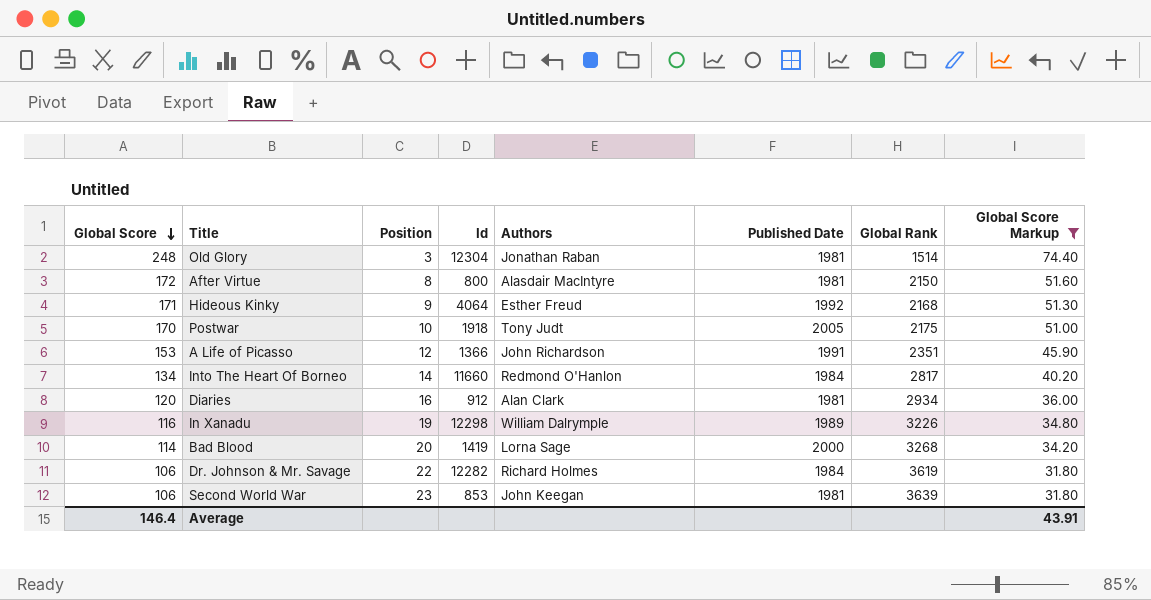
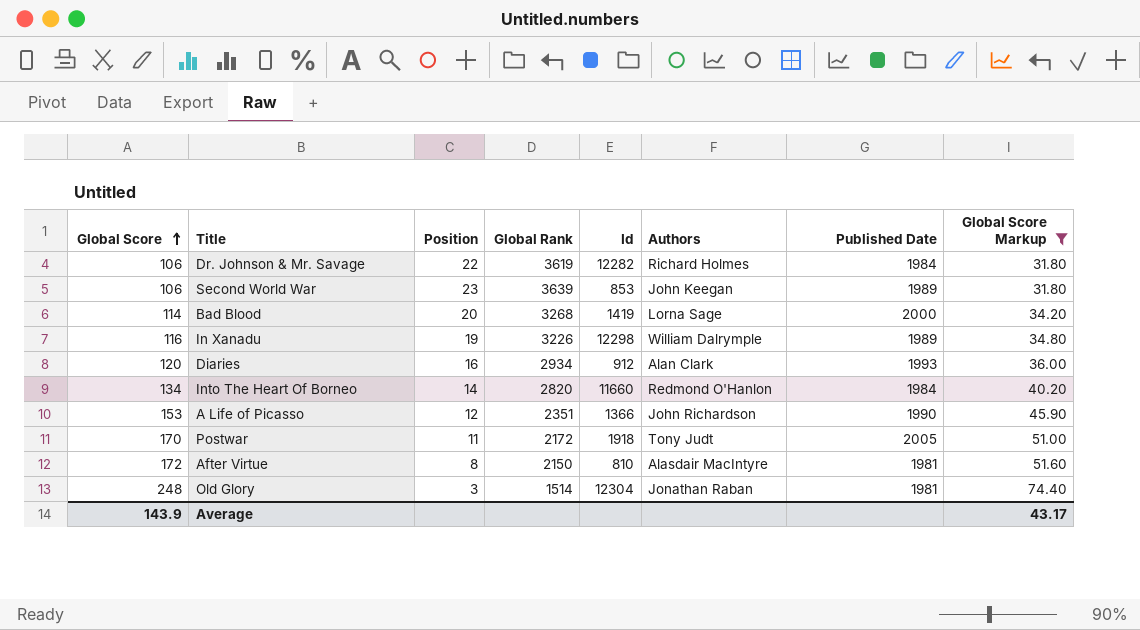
row order: Global Score descending -> Global Score ascending
column Global Rank | position: 7 -> 4
row Hideous Kinky: 171 | 9 | 4064 | Esther Freud | 1992 | 2168 | 51.30 -> none
Second World War | Published Date: 1981 -> 1989
Diaries | Published Date: 1981 -> 1993
Into The Heart Of Borneo | Global Rank: 2817 -> 2820
A Life of Picasso | Published Date: 1991 -> 1990
Postwar | Position: 10 -> 11
Postwar | Global Rank: 2175 -> 2172
After Virtue | Id: 800 -> 810
Average | Global Score: 146.4 -> 143.9
Average | Global Score Markup: 43.91 -> 43.17

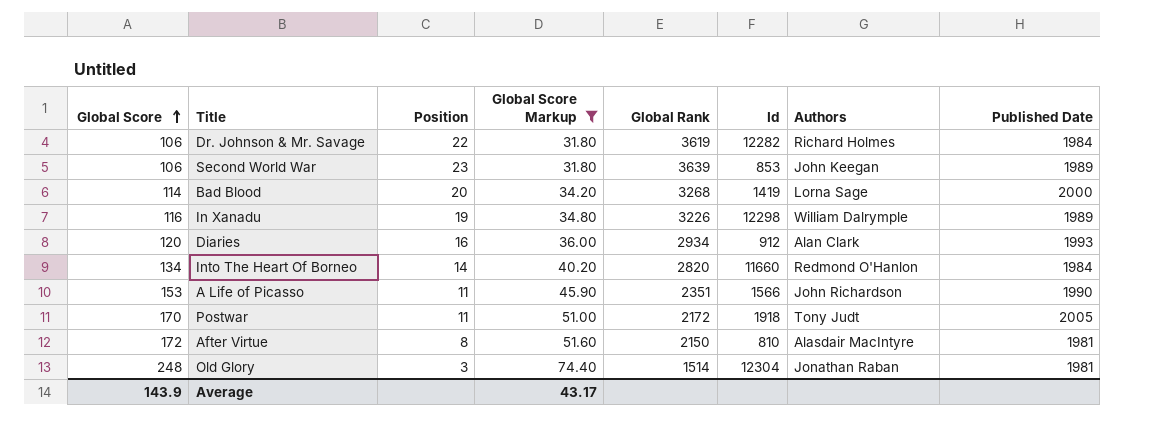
column Global Score Markup | position: 8 -> 4
A Life of Picasso | Position: 12 -> 11
A Life of Picasso | Id: 1366 -> 1566

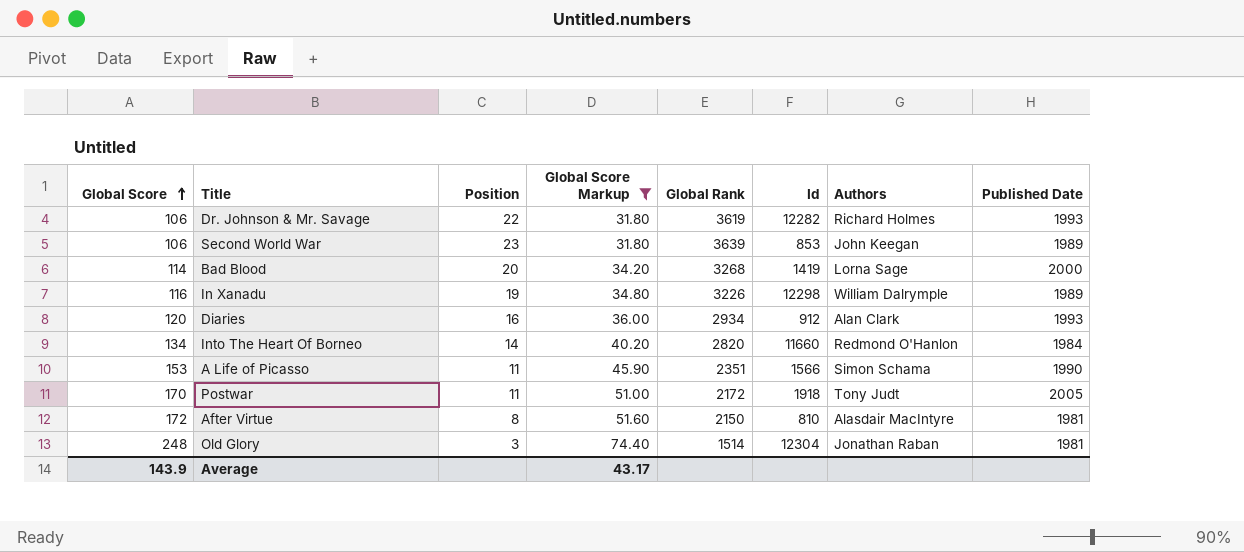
Dr. Johnson & Mr. Savage | Published Date: 1984 -> 1993
A Life of Picasso | Authors: John Richardson -> Simon Schama

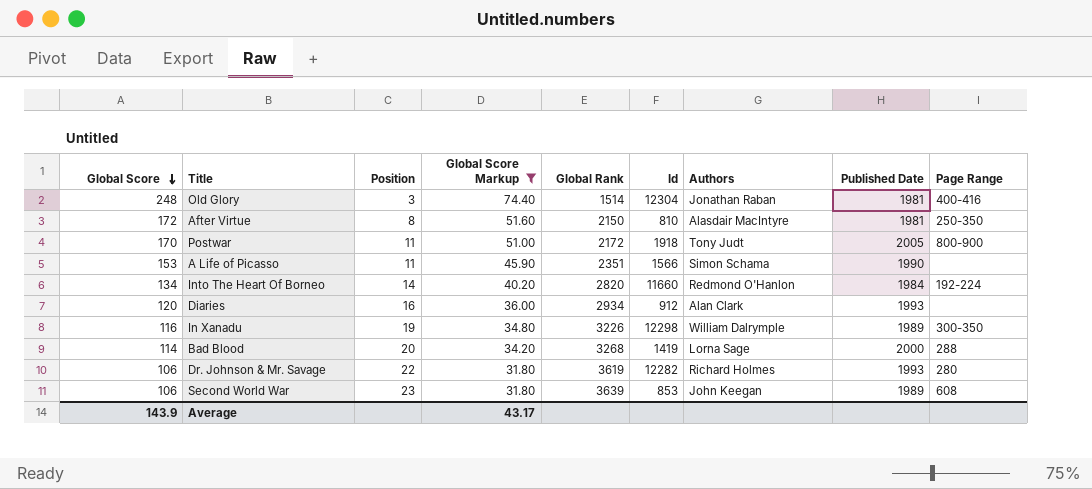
row order: Global Score ascending -> Global Score descending
column Page Range | position: none -> 9

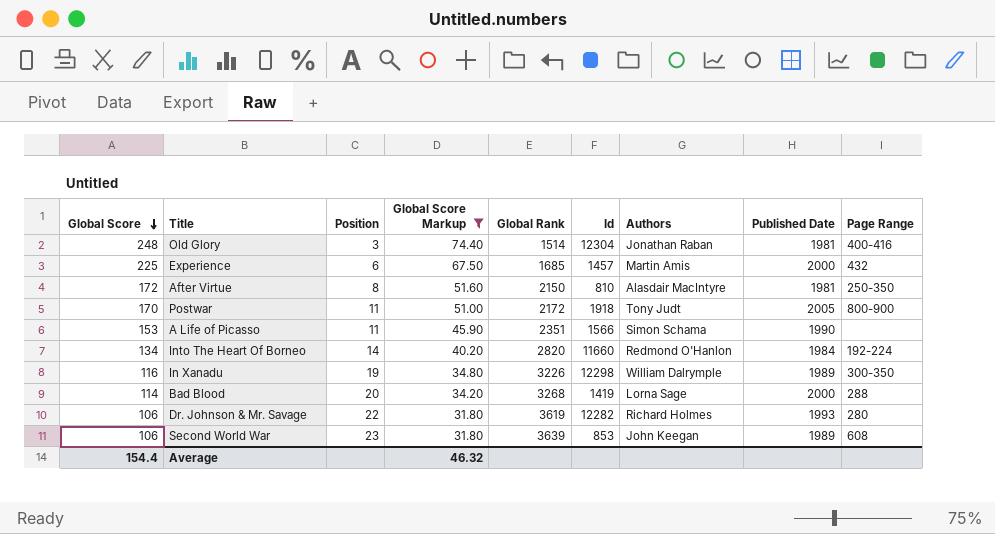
row Diaries: 120 | 16 | 36.00 | 2934 | 912 | Alan Clark | 1993 | none -> none
row Experience: none -> 225 | 6 | 67.50 | 1685 | 1457 | Martin Amis | 2000 | 432
Average | Global Score: 143.9 -> 154.4
Average | Global Score Markup: 43.17 -> 46.32

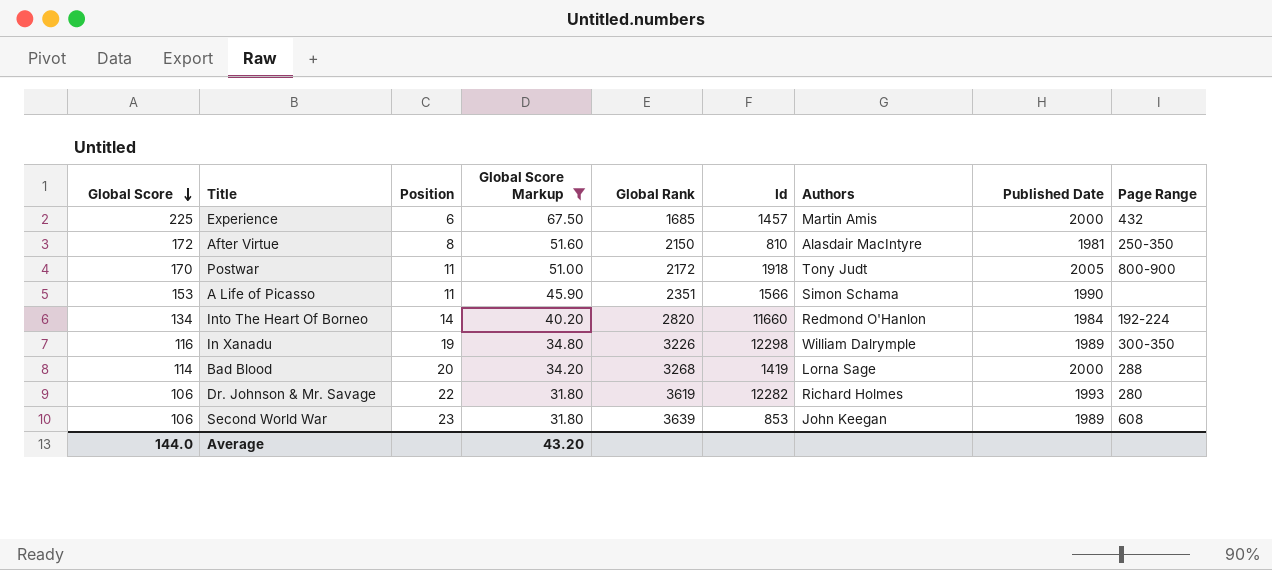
row Old Glory: 248 | 3 | 74.40 | 1514 | 12304 | Jonathan Raban | 1981 | 400-416 -> none
Average | Global Score: 154.4 -> 144.0
Average | Global Score Markup: 46.32 -> 43.20

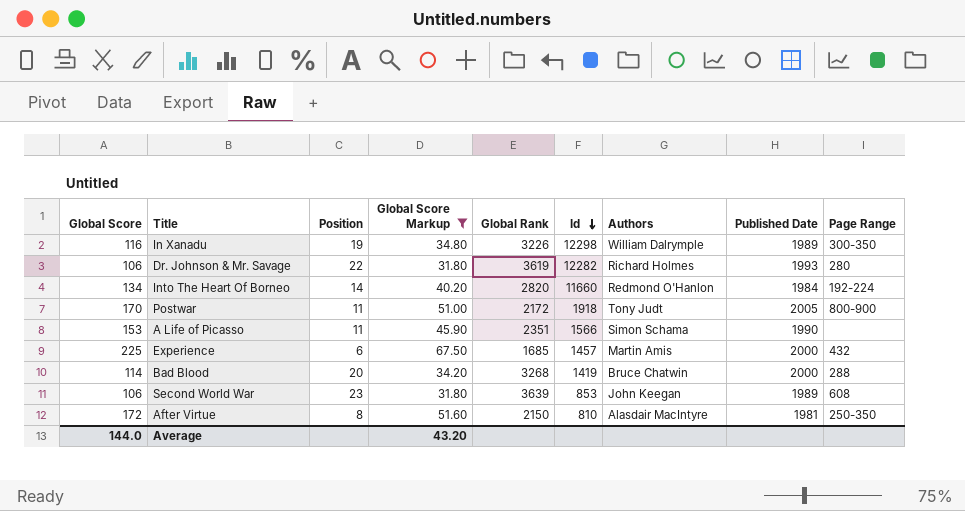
row order: Global Score descending -> Id descending
Bad Blood | Authors: Lorna Sage -> Bruce Chatwin

